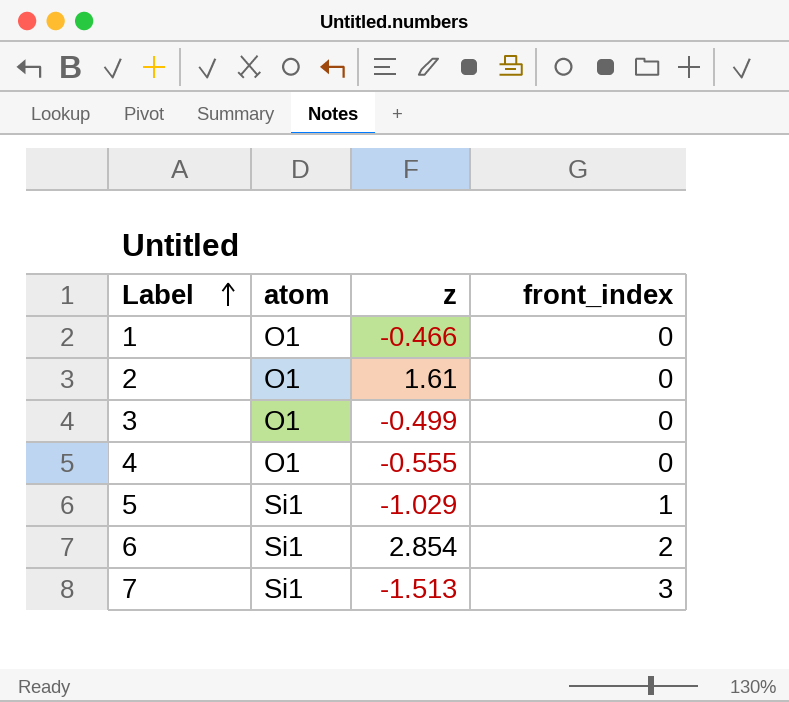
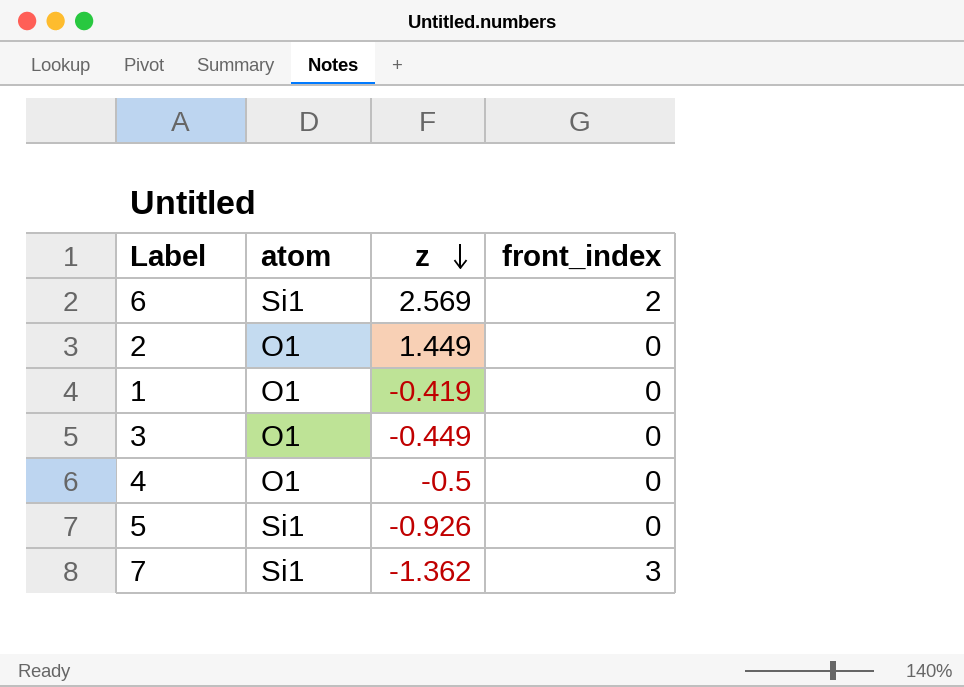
row order: Label ascending -> z descending
6 | z: 2.854 -> 2.569
2 | z: 1.61 -> 1.449
1 | z: -0.466 -> -0.419
3 | z: -0.499 -> -0.449
4 | z: -0.555 -> -0.5
5 | z: -1.029 -> -0.926
5 | front_index: 1 -> 0
7 | z: -1.513 -> -1.362

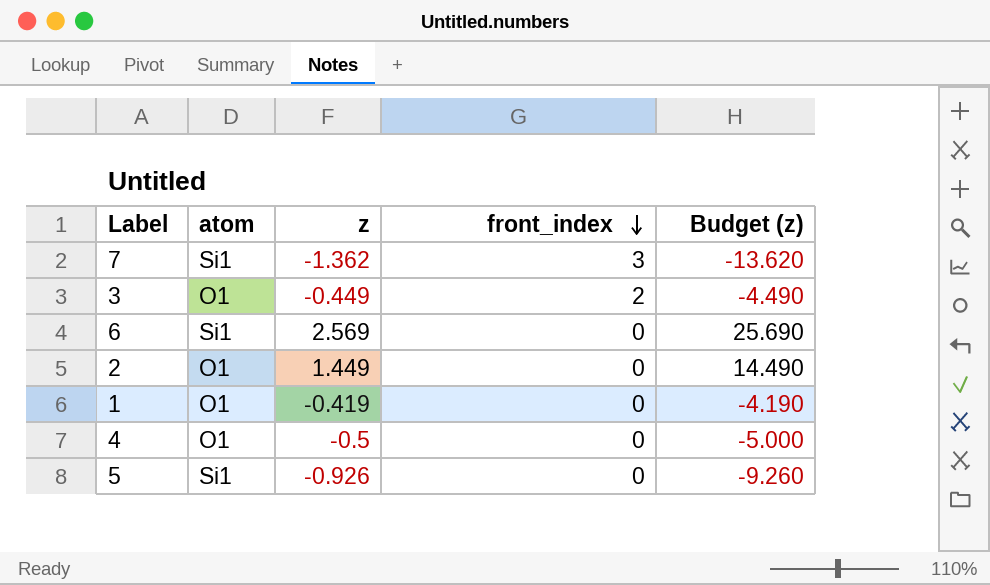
row order: z descending -> front_index descending
column Budget (z) | formula: none -> [z] * 10
3 | front_index: 0 -> 2
6 | front_index: 2 -> 0

